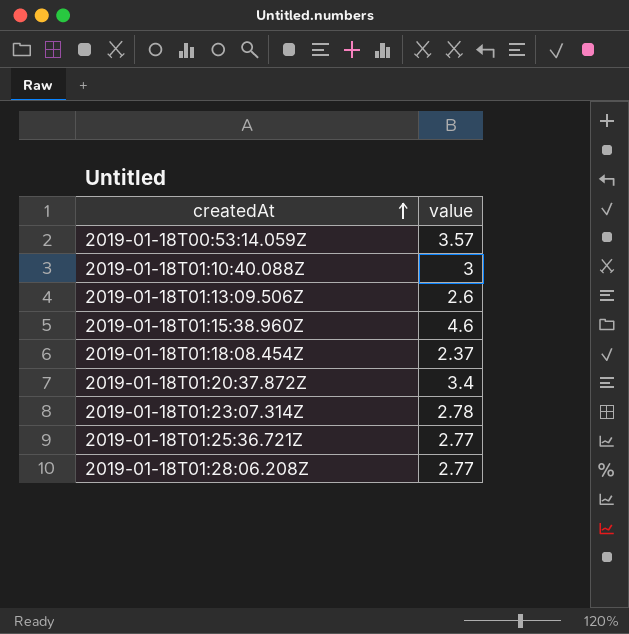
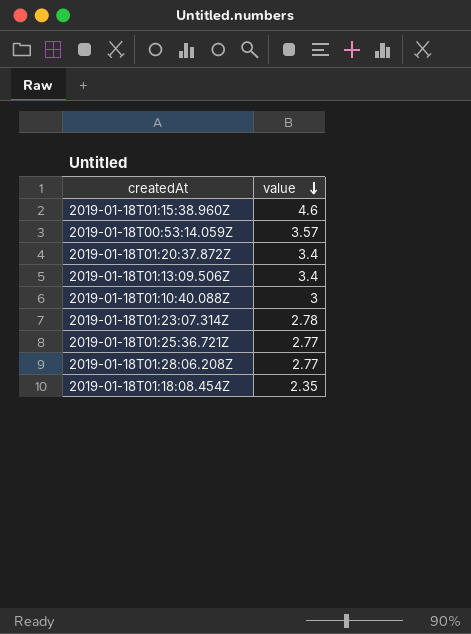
row order: createdAt ascending -> value descending
2019-01-18T01:13:09.506Z | value: 2.6 -> 3.4
2019-01-18T01:18:08.454Z | value: 2.37 -> 2.35

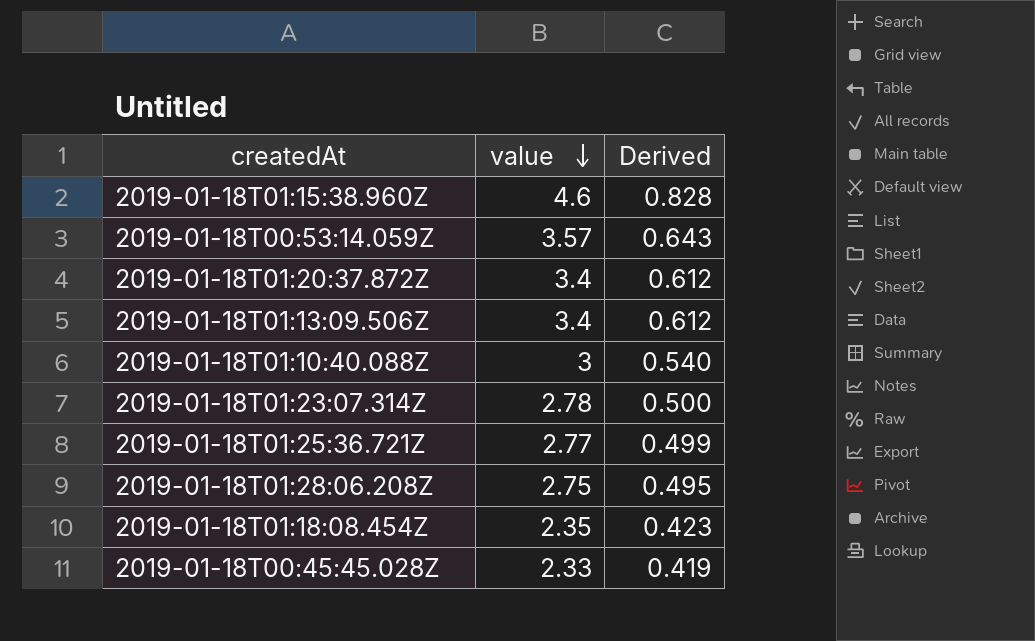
column Derived | formula: none -> [value] * 0.18
2019-01-18T01:28:06.208Z | value: 2.77 -> 2.75
row 2019-01-18T00:45:45.028Z: none -> 2.33 | 0.419

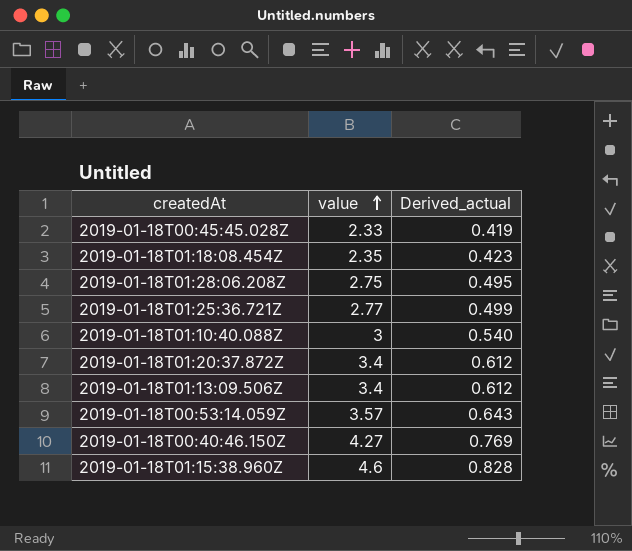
row order: value descending -> value ascending
column name: Derived -> Derived_actual
row 2019-01-18T01:23:07.314Z: 2.78 | 0.500 -> none
row 2019-01-18T00:40:46.150Z: none -> 4.27 | 0.769

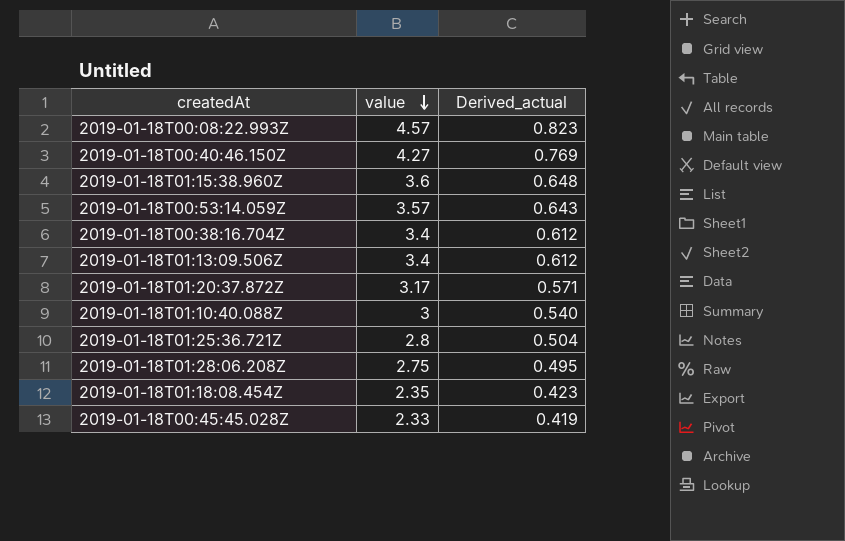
row order: value ascending -> value descending
row 2019-01-18T00:08:22.993Z: none -> 4.57 | 0.823
2019-01-18T01:15:38.960Z | value: 4.6 -> 3.6
2019-01-18T01:15:38.960Z | Derived_actual: 0.828 -> 0.648
row 2019-01-18T00:38:16.704Z: none -> 3.4 | 0.612
2019-01-18T01:20:37.872Z | value: 3.4 -> 3.17
2019-01-18T01:20:37.872Z | Derived_actual: 0.612 -> 0.571
2019-01-18T01:25:36.721Z | value: 2.77 -> 2.8
2019-01-18T01:25:36.721Z | Derived_actual: 0.499 -> 0.504

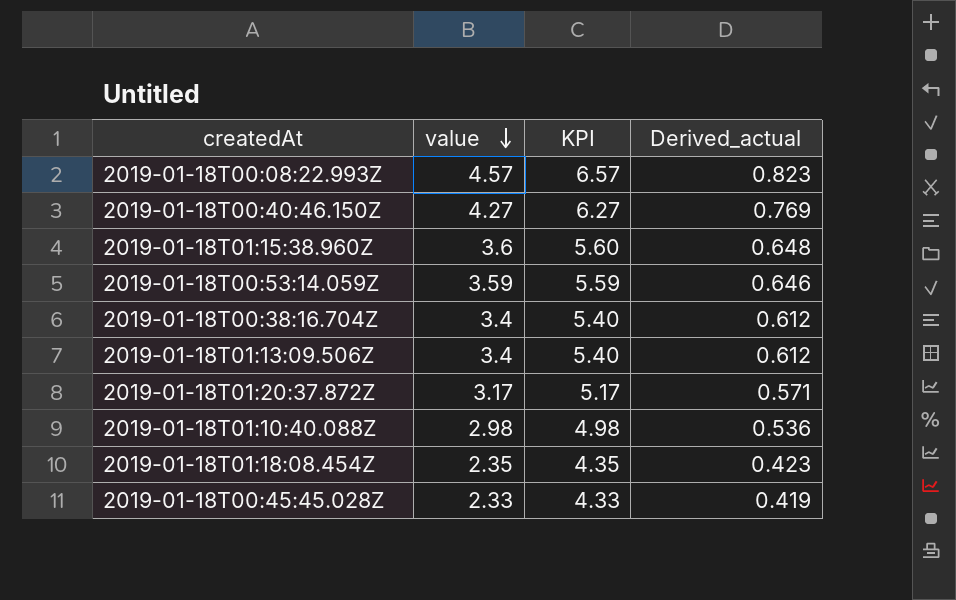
column KPI | formula: none -> [value] + 2
row 2019-01-18T01:25:36.721Z: 2.8 | 0.504 -> none
row 2019-01-18T01:28:06.208Z: 2.75 | 0.495 -> none
2019-01-18T00:53:14.059Z | value: 3.57 -> 3.59
2019-01-18T00:53:14.059Z | Derived_actual: 0.643 -> 0.646
2019-01-18T01:10:40.088Z | value: 3 -> 2.98
2019-01-18T01:10:40.088Z | Derived_actual: 0.540 -> 0.536

